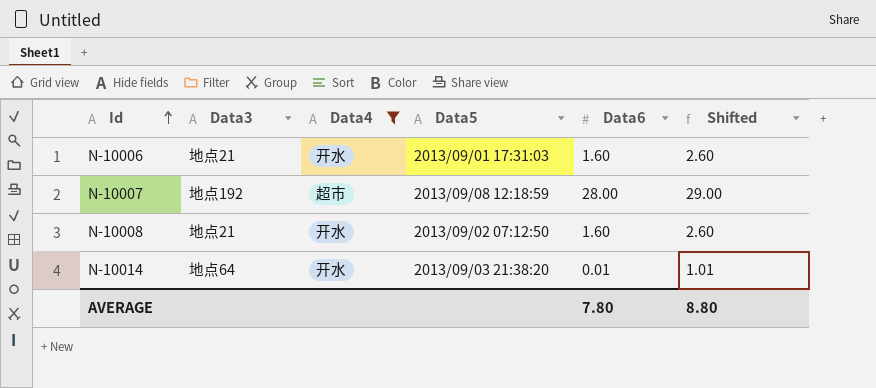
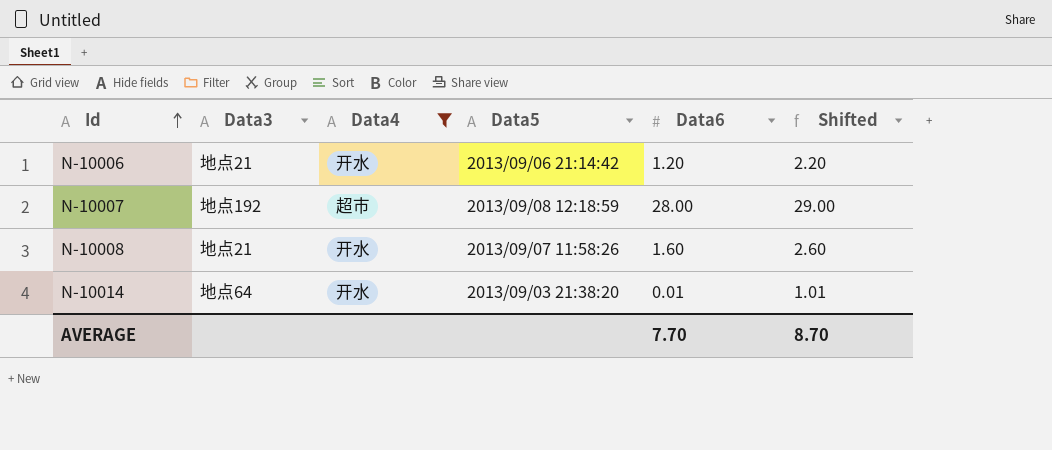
N-10006 | Data5: 2013/09/01 17:31:03 -> 2013/09/06 21:14:42
N-10006 | Data6: 1.60 -> 1.20
N-10006 | Shifted: 2.60 -> 2.20
N-10008 | Data5: 2013/09/02 07:12:50 -> 2013/09/07 11:58:26
AVERAGE | Data6: 7.80 -> 7.70
AVERAGE | Shifted: 8.80 -> 8.70

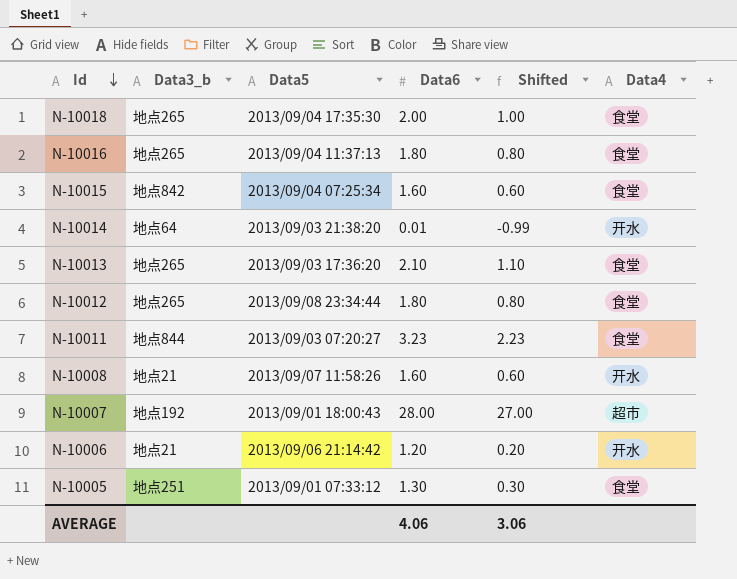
filter: Data4 != 食堂 -> none
row order: Id ascending -> Id descending
column name: Data3 -> Data3_b
column Shifted | formula: [Data6] + 1 -> [Data6] - 1
column Data4 | position: 3 -> 6
N-10007 | Data5: 2013/09/08 12:18:59 -> 2013/09/01 18:00:43
AVERAGE | Data6: 7.70 -> 4.06
AVERAGE | Shifted: 8.70 -> 3.06

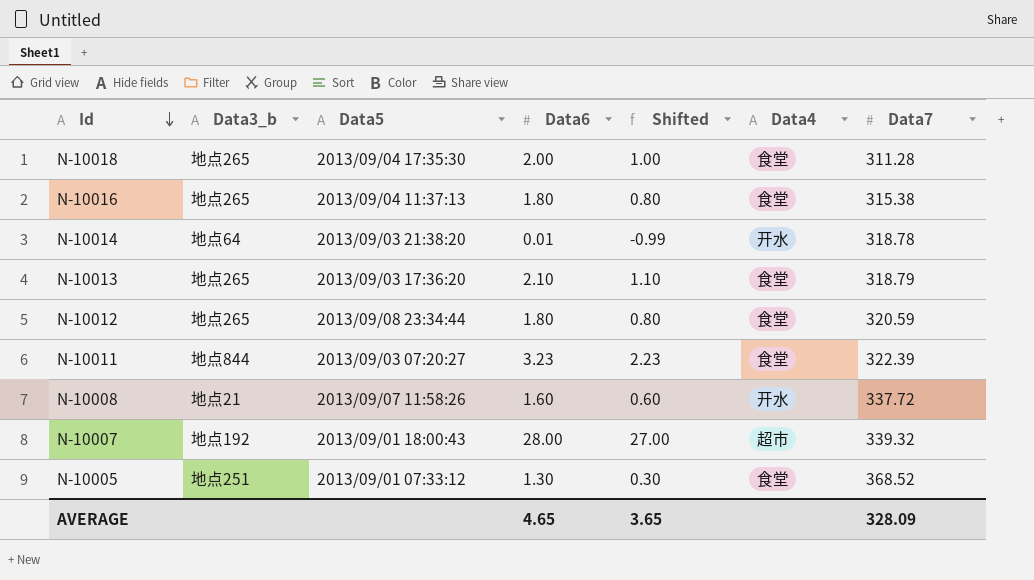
column Data7 | position: none -> 7
row N-10015: 地点842 | 2013/09/04 07:25:34 | 1.60 | 0.60 | 食堂 -> none
row N-10006: 地点21 | 2013/09/06 21:14:42 | 1.20 | 0.20 | 开水 -> none
AVERAGE | Data6: 4.06 -> 4.65
AVERAGE | Shifted: 3.06 -> 3.65

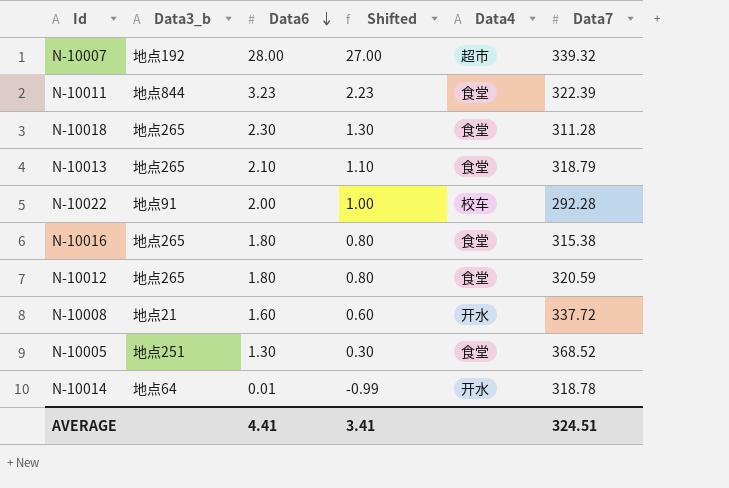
row order: Id descending -> Data6 descending
column Data5 | position: 3 -> none
N-10018 | Data6: 2.00 -> 2.30
N-10018 | Shifted: 1.00 -> 1.30
row N-10022: none -> 地点91 | 2.00 | 1.00 | 校车 | 292.28
AVERAGE | Data6: 4.65 -> 4.41
AVERAGE | Shifted: 3.65 -> 3.41
AVERAGE | Data7: 328.09 -> 324.51

